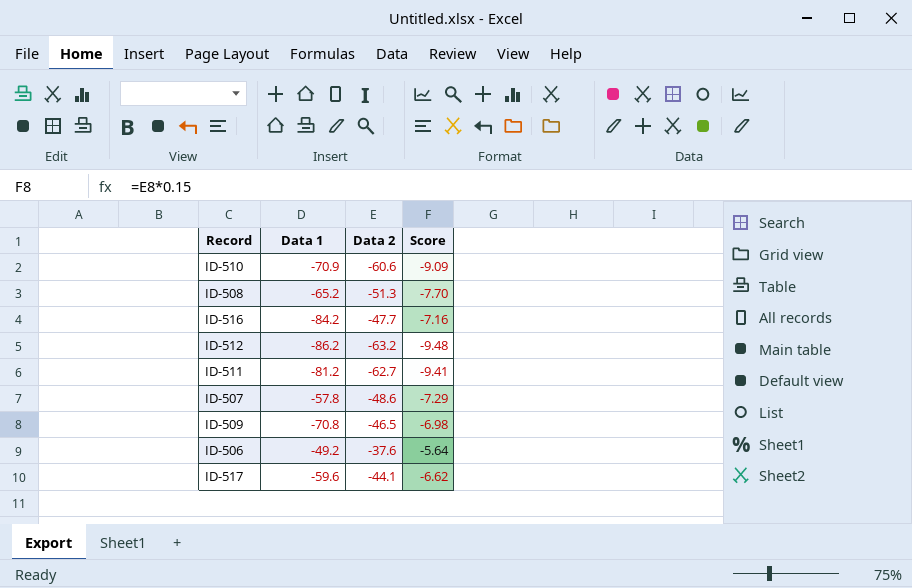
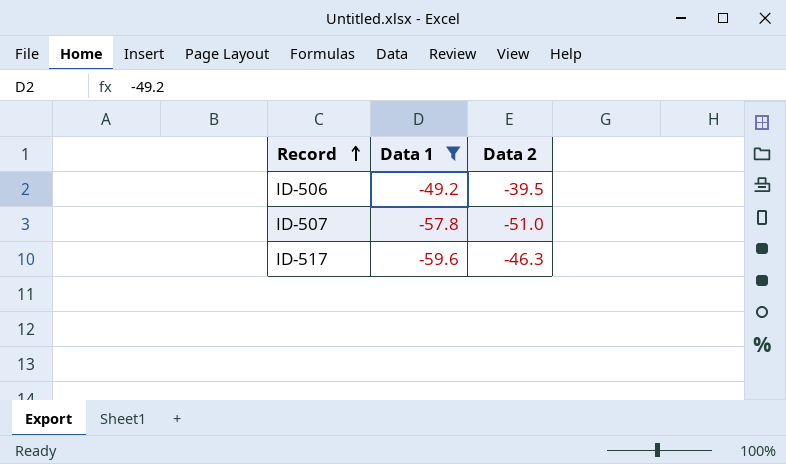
filter: none -> Data 1 >= -59.6
row order: none -> Record ascending
column Score | formula: [Data 2] * 0.15 -> none
ID-506 | Data 2: -37.6 -> -39.5
ID-507 | Data 2: -48.6 -> -51.0
ID-517 | Data 2: -44.1 -> -46.3

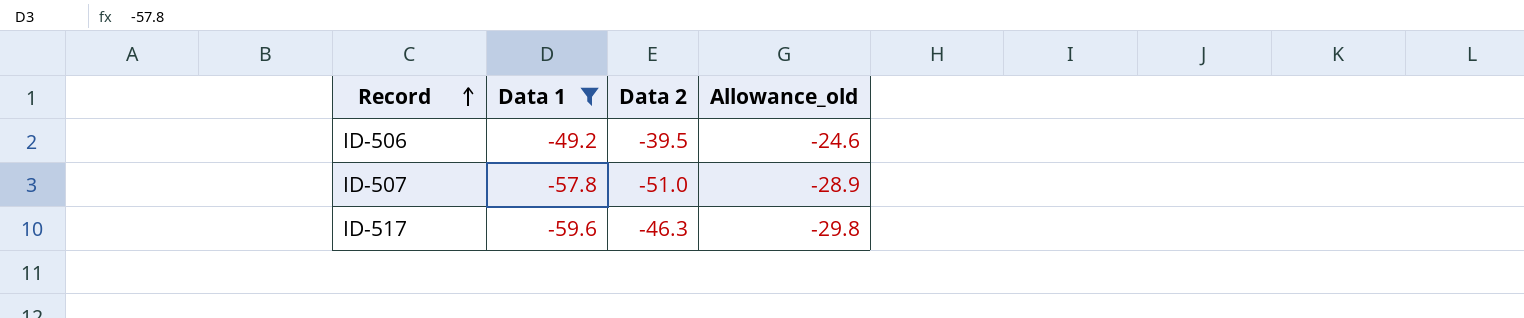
column Allowance_old | formula: none -> [Data 1] * 0.5

